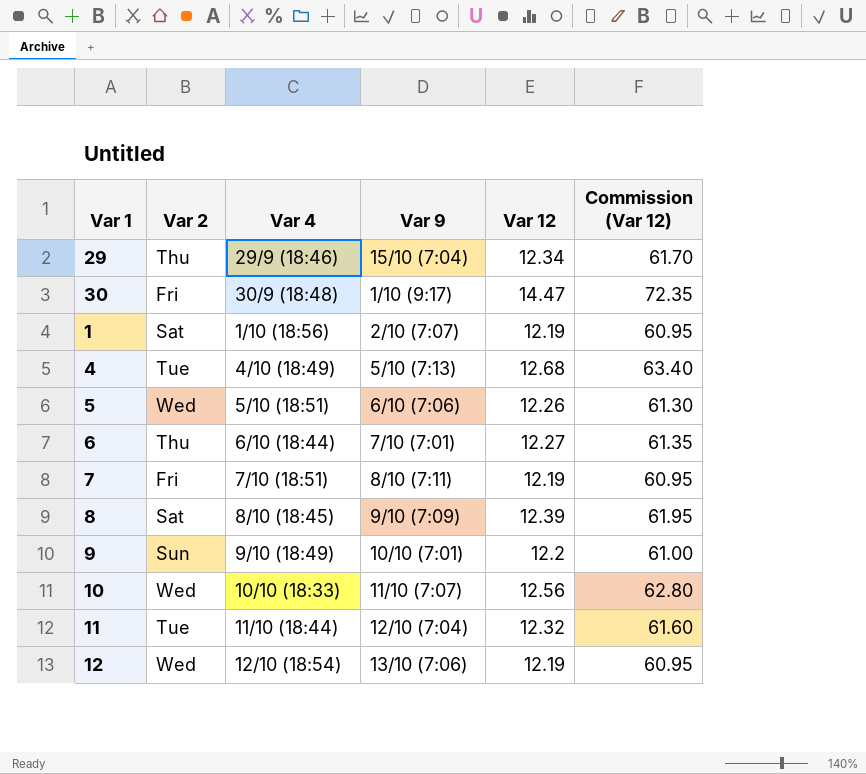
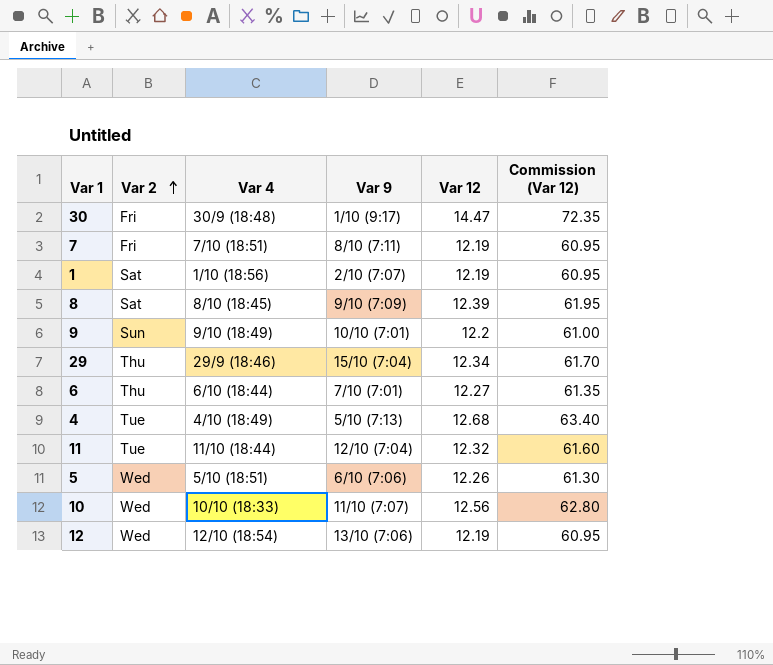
row order: none -> Var 2 ascending

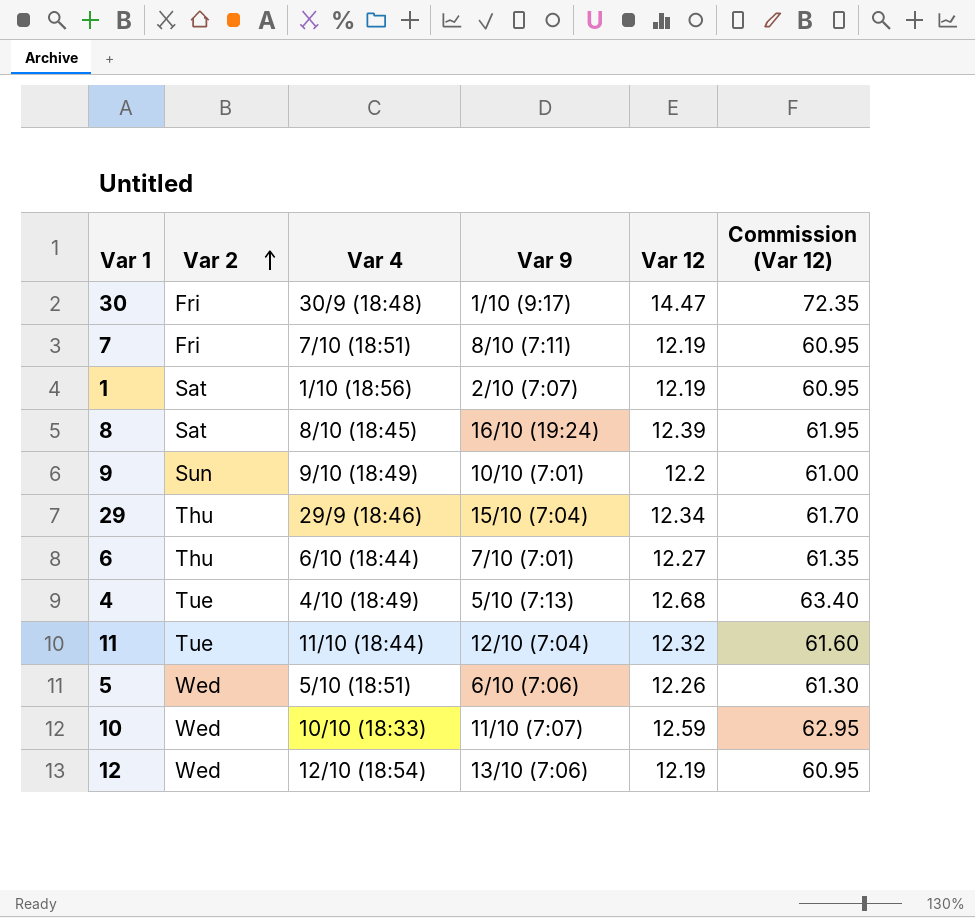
8 | Var 9: 9/10 (7:09) -> 16/10 (19:24)
10 | Var 12: 12.56 -> 12.59
10 | Commission (Var 12): 62.80 -> 62.95

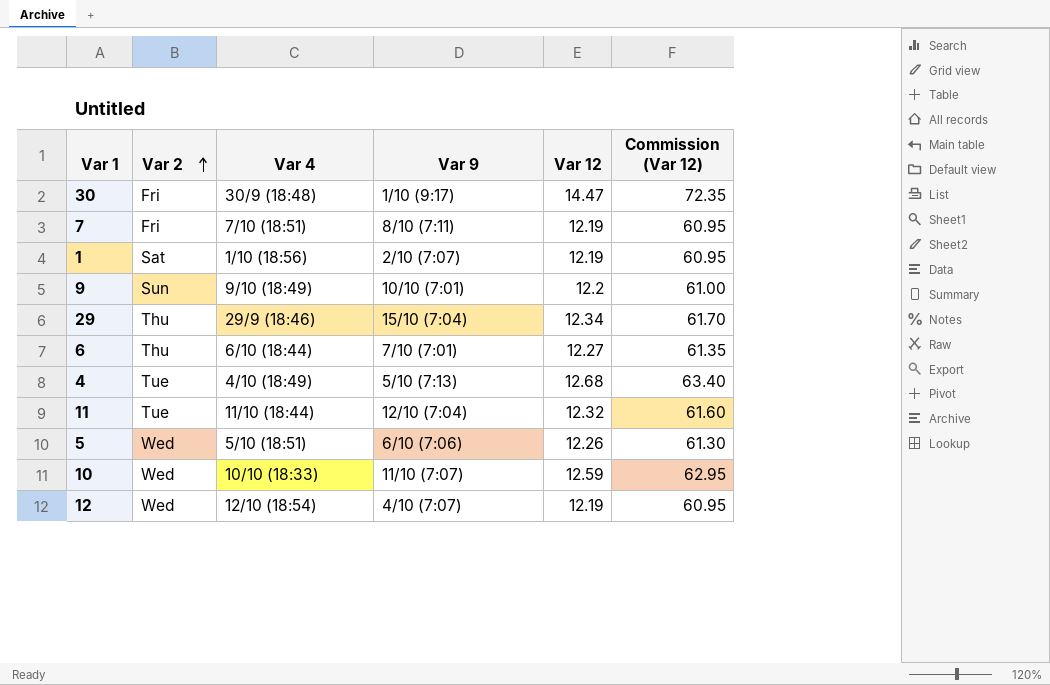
row 8: Sat | 8/10 (18:45) | 16/10 (19:24) | 12.39 | 61.95 -> none
12 | Var 9: 13/10 (7:06) -> 4/10 (7:07)

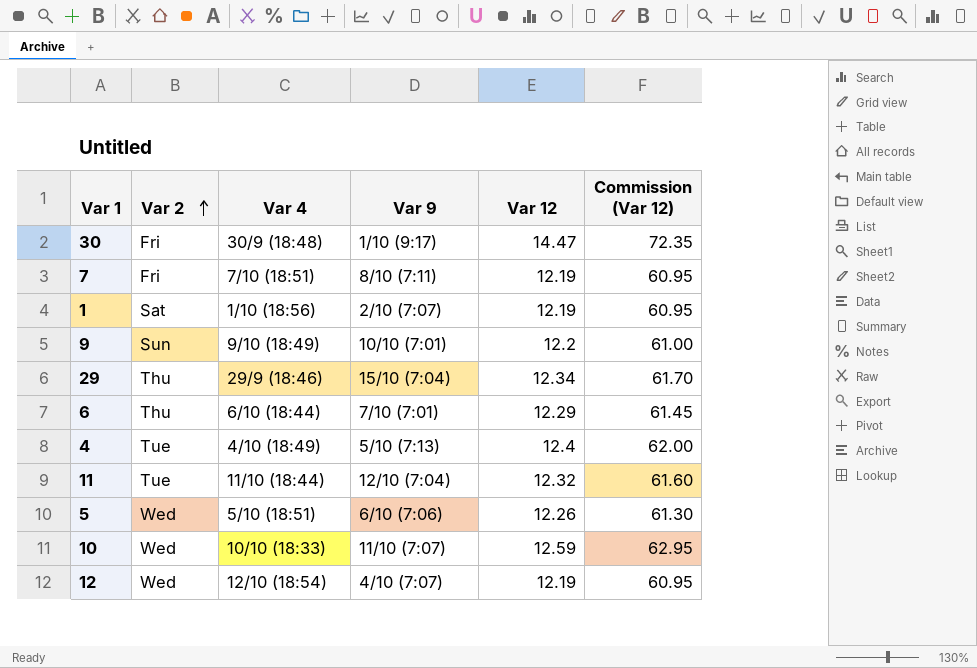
6 | Var 12: 12.27 -> 12.29
6 | Commission (Var 12): 61.35 -> 61.45
4 | Var 12: 12.68 -> 12.4
4 | Commission (Var 12): 63.40 -> 62.00

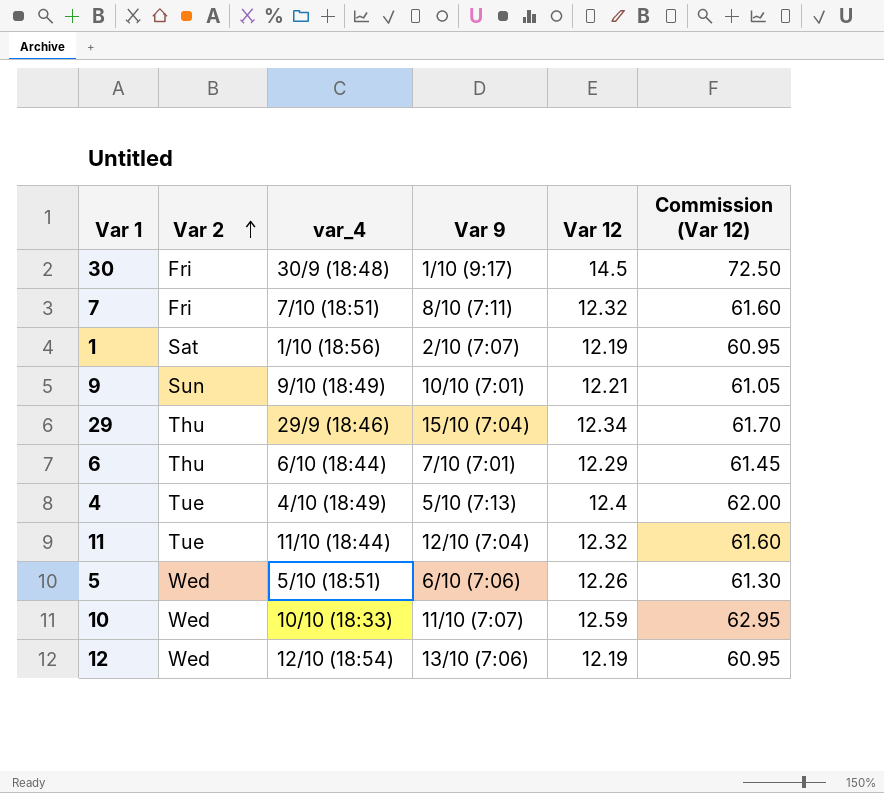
column name: Var 4 -> var_4
30 | Var 12: 14.47 -> 14.5
30 | Commission (Var 12): 72.35 -> 72.50
7 | Var 12: 12.19 -> 12.32
7 | Commission (Var 12): 60.95 -> 61.60
9 | Var 12: 12.2 -> 12.21
9 | Commission (Var 12): 61.00 -> 61.05
12 | Var 9: 4/10 (7:07) -> 13/10 (7:06)

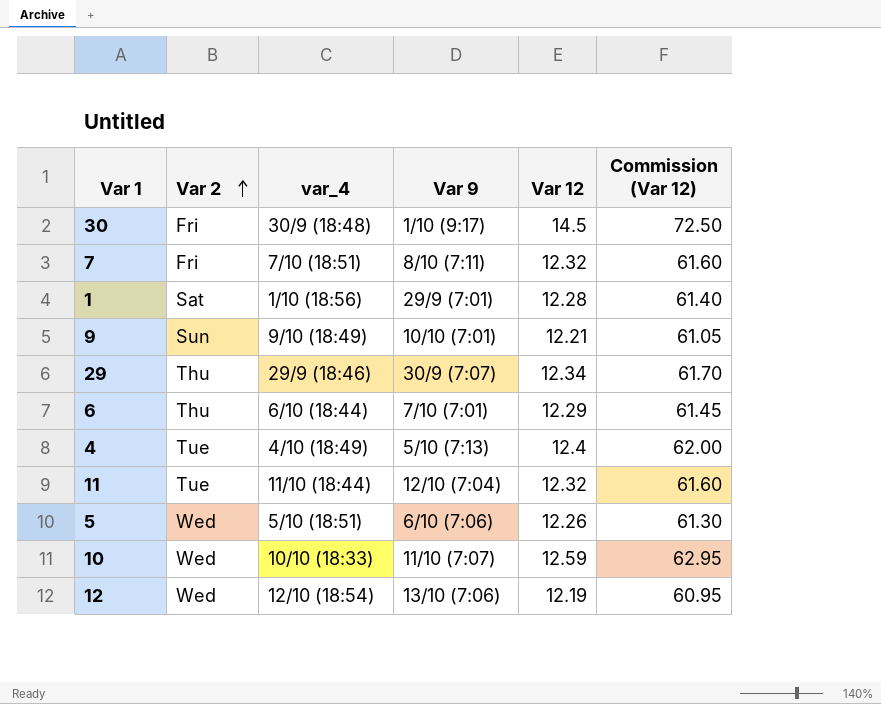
1 | Var 9: 2/10 (7:07) -> 29/9 (7:01)
1 | Var 12: 12.19 -> 12.28
1 | Commission (Var 12): 60.95 -> 61.40
29 | Var 9: 15/10 (7:04) -> 30/9 (7:07)

